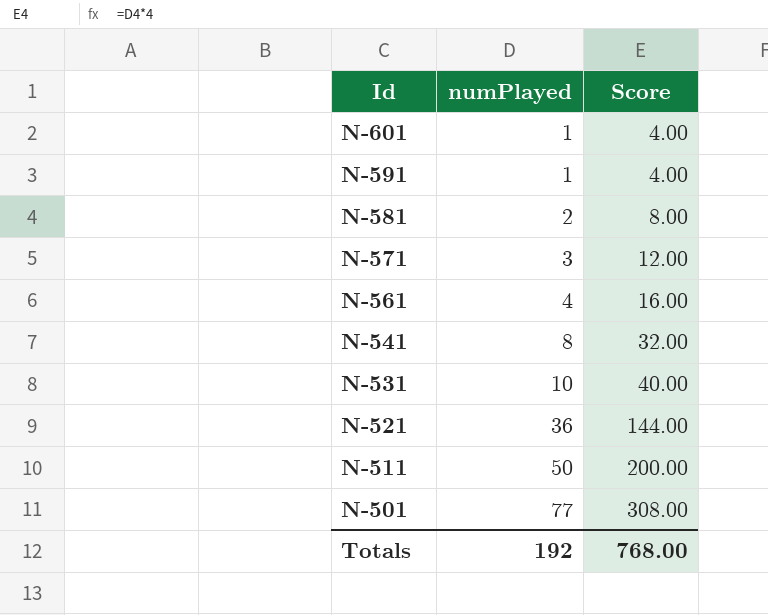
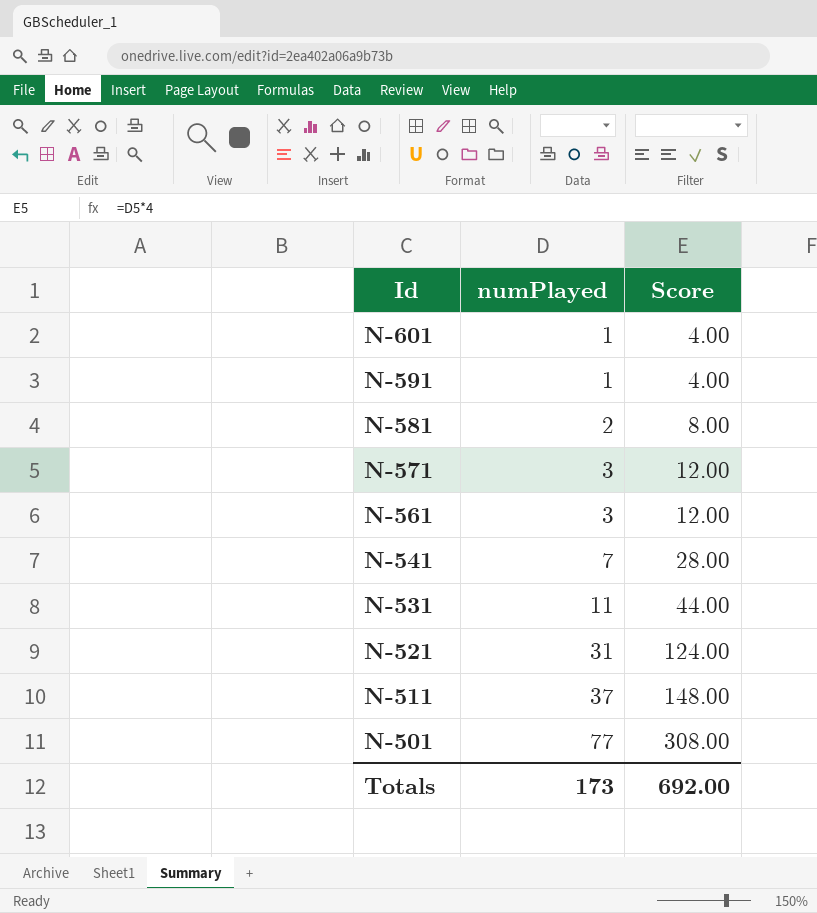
N-561 | numPlayed: 4 -> 3
N-561 | Score: 16.00 -> 12.00
N-541 | numPlayed: 8 -> 7
N-541 | Score: 32.00 -> 28.00
N-531 | numPlayed: 10 -> 11
N-531 | Score: 40.00 -> 44.00
N-521 | numPlayed: 36 -> 31
N-521 | Score: 144.00 -> 124.00
N-511 | numPlayed: 50 -> 37
N-511 | Score: 200.00 -> 148.00
Totals | numPlayed: 192 -> 173
Totals | Score: 768.00 -> 692.00

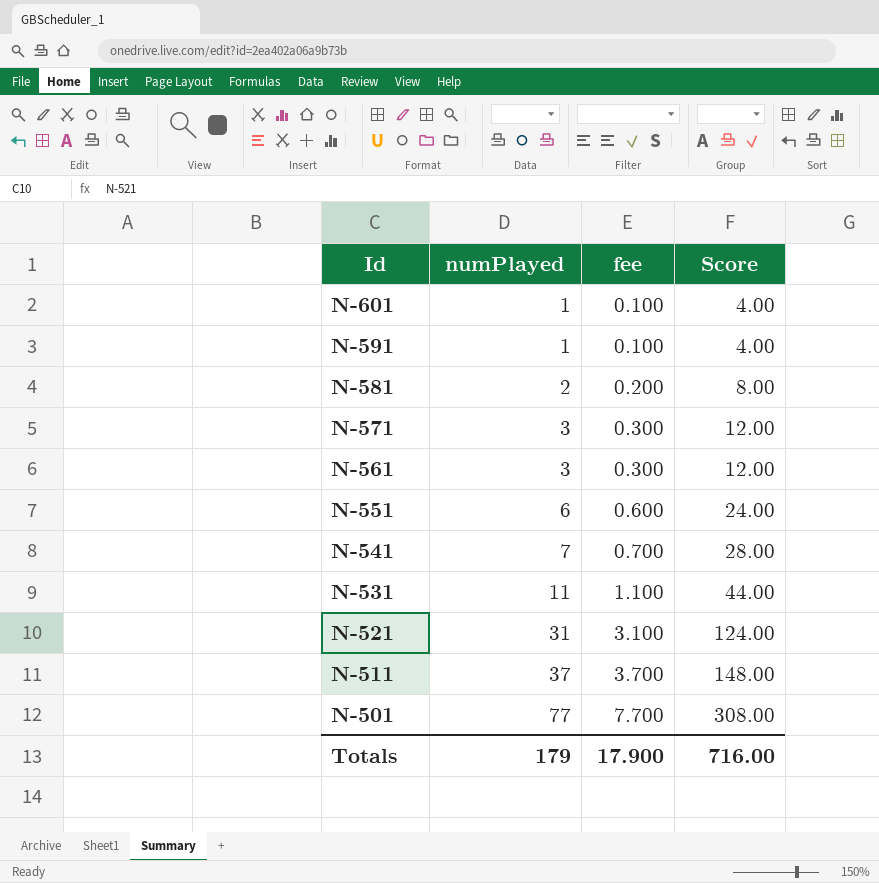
column fee | formula: none -> [numPlayed] * 0.1
row N-551: none -> 6 | 0.600 | 24.00
Totals | numPlayed: 173 -> 179
Totals | Score: 692.00 -> 716.00

